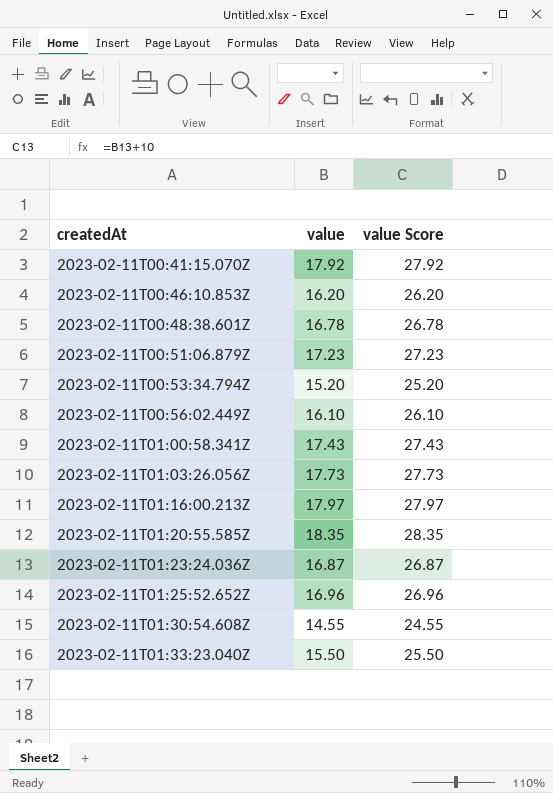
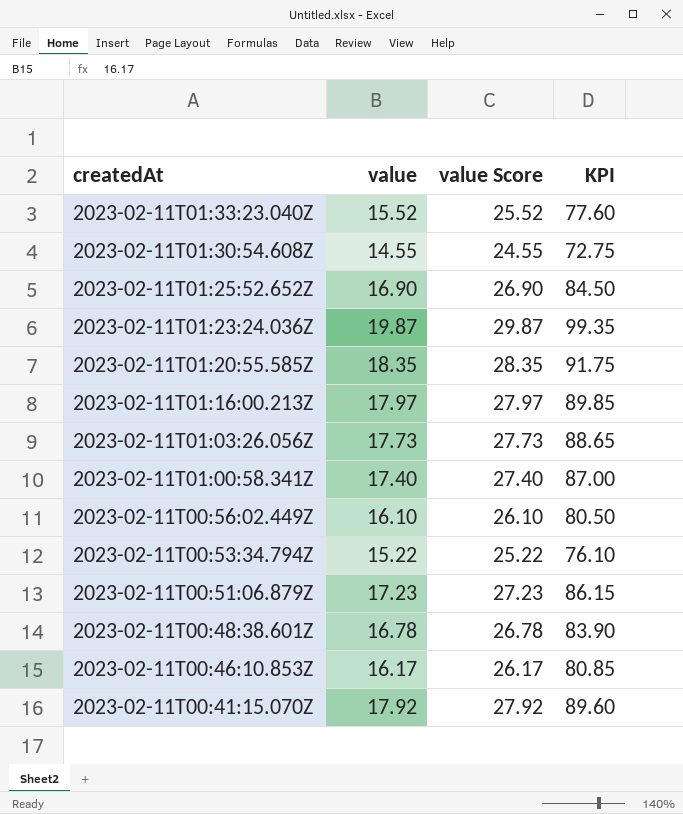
row order: createdAt ascending -> createdAt descending
column KPI | formula: none -> [value] * 5
2023-02-11T01:33:23.040Z | value: 15.50 -> 15.52
2023-02-11T01:33:23.040Z | value Score: 25.50 -> 25.52
2023-02-11T01:25:52.652Z | value: 16.96 -> 16.90
2023-02-11T01:25:52.652Z | value Score: 26.96 -> 26.90
2023-02-11T01:23:24.036Z | value: 16.87 -> 19.87
2023-02-11T01:23:24.036Z | value Score: 26.87 -> 29.87
2023-02-11T01:00:58.341Z | value: 17.43 -> 17.40
2023-02-11T01:00:58.341Z | value Score: 27.43 -> 27.40
2023-02-11T00:53:34.794Z | value: 15.20 -> 15.22
2023-02-11T00:53:34.794Z | value Score: 25.20 -> 25.22
2023-02-11T00:46:10.853Z | value: 16.20 -> 16.17
2023-02-11T00:46:10.853Z | value Score: 26.20 -> 26.17

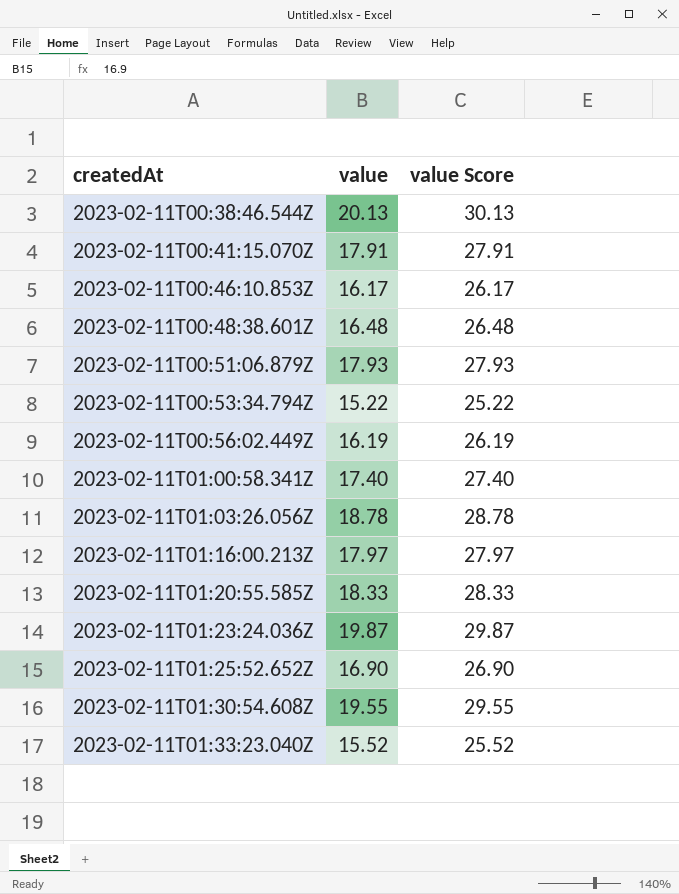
row order: createdAt descending -> createdAt ascending
column KPI | formula: [value] * 5 -> none
row 2023-02-11T00:38:46.544Z: none -> 20.13 | 30.13
2023-02-11T00:41:15.070Z | value: 17.92 -> 17.91
2023-02-11T00:41:15.070Z | value Score: 27.92 -> 27.91
2023-02-11T00:48:38.601Z | value: 16.78 -> 16.48
2023-02-11T00:48:38.601Z | value Score: 26.78 -> 26.48
2023-02-11T00:51:06.879Z | value: 17.23 -> 17.93
2023-02-11T00:51:06.879Z | value Score: 27.23 -> 27.93
2023-02-11T00:56:02.449Z | value: 16.10 -> 16.19
2023-02-11T00:56:02.449Z | value Score: 26.10 -> 26.19
2023-02-11T01:03:26.056Z | value: 17.73 -> 18.78
2023-02-11T01:03:26.056Z | value Score: 27.73 -> 28.78
2023-02-11T01:20:55.585Z | value: 18.35 -> 18.33
2023-02-11T01:20:55.585Z | value Score: 28.35 -> 28.33
2023-02-11T01:30:54.608Z | value: 14.55 -> 19.55
2023-02-11T01:30:54.608Z | value Score: 24.55 -> 29.55

